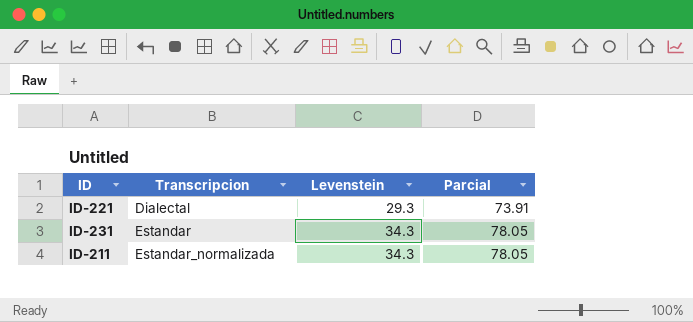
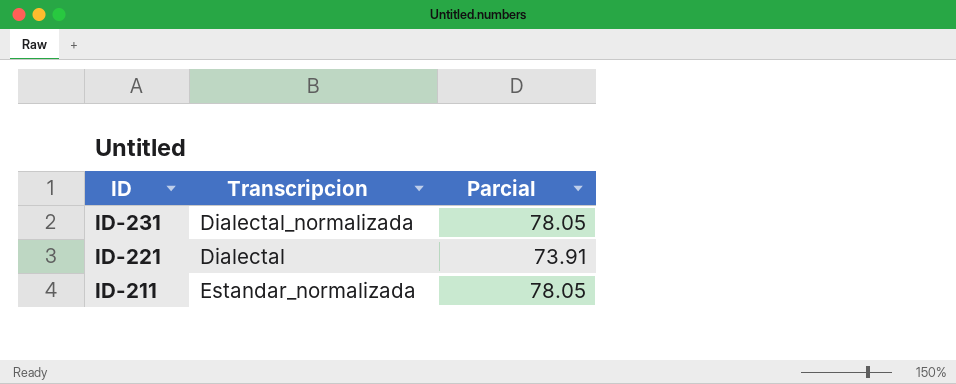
row order: Transcripcion ascending -> ID descending
column Levenstein | position: 3 -> none
ID-231 | Transcripcion: Estandar -> Dialectal_normalizada

